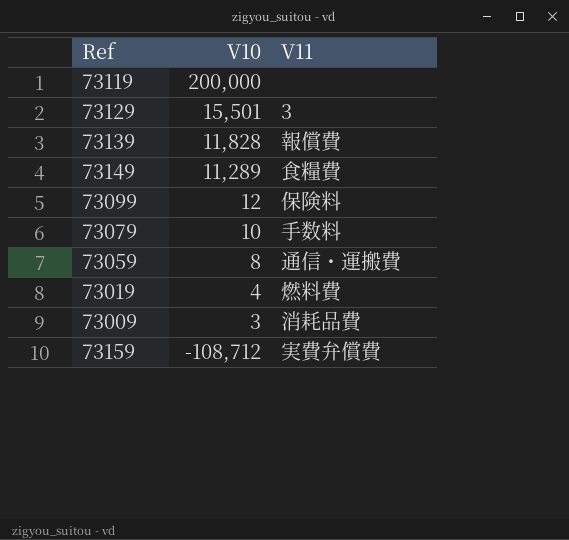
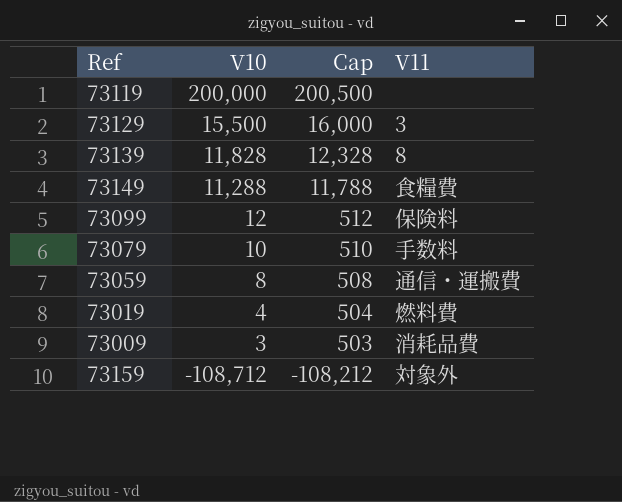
column Cap | formula: none -> [V10] + 500
73129 | V10: 15,501 -> 15,500
73139 | V11: 報償費 -> 8
73149 | V10: 11,289 -> 11,288
73159 | V11: 実費弁償費 -> 対象外

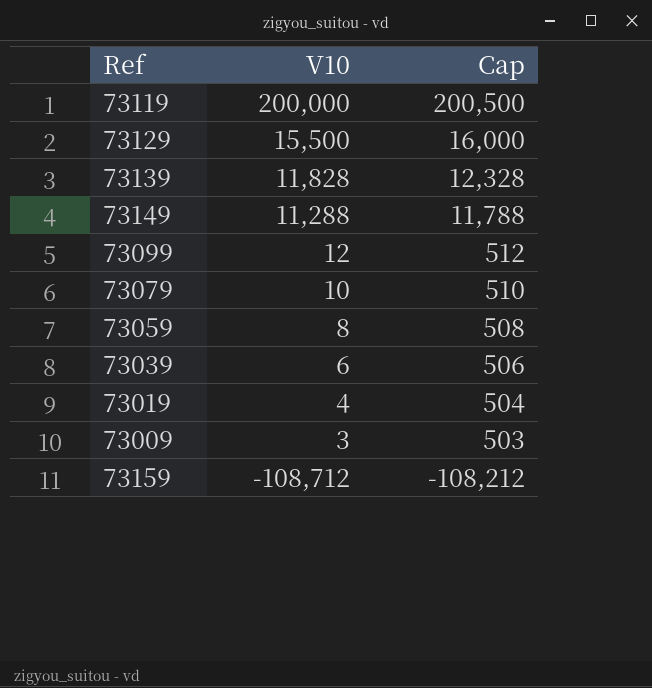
column V11 | position: 4 -> none
row 73039: none -> 6 | 506

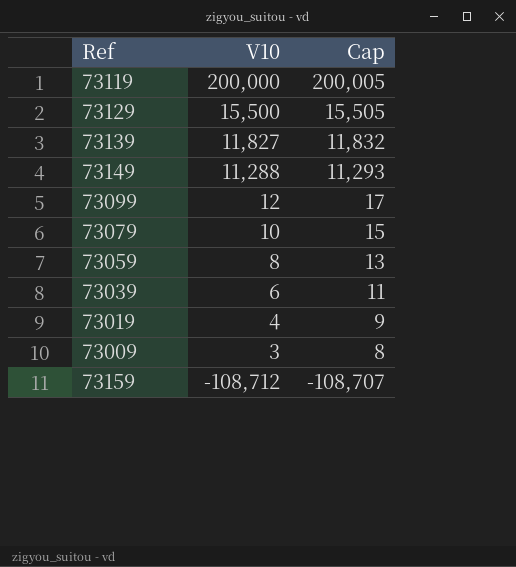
column Cap | formula: [V10] + 500 -> [V10] + 5
73139 | V10: 11,828 -> 11,827

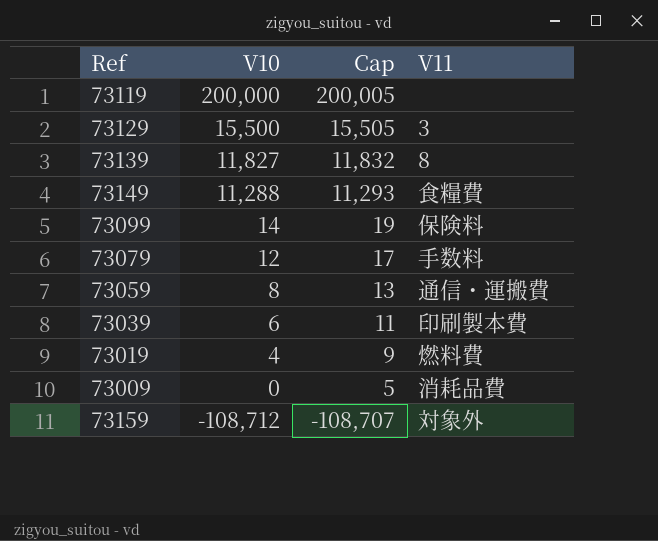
column V11 | position: none -> 4
73099 | V10: 12 -> 14
73099 | Cap: 17 -> 19
73079 | V10: 10 -> 12
73079 | Cap: 15 -> 17
73009 | V10: 3 -> 0
73009 | Cap: 8 -> 5

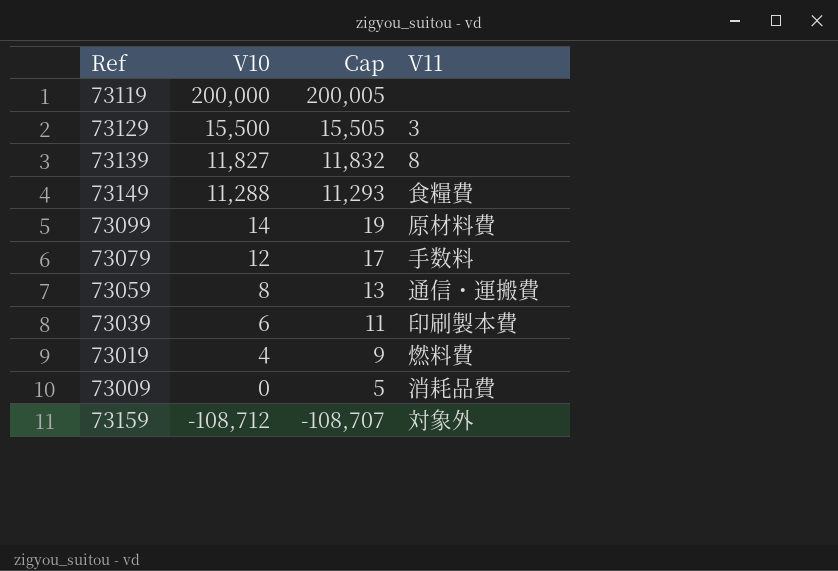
73099 | V11: 保険料 -> 原材料費

